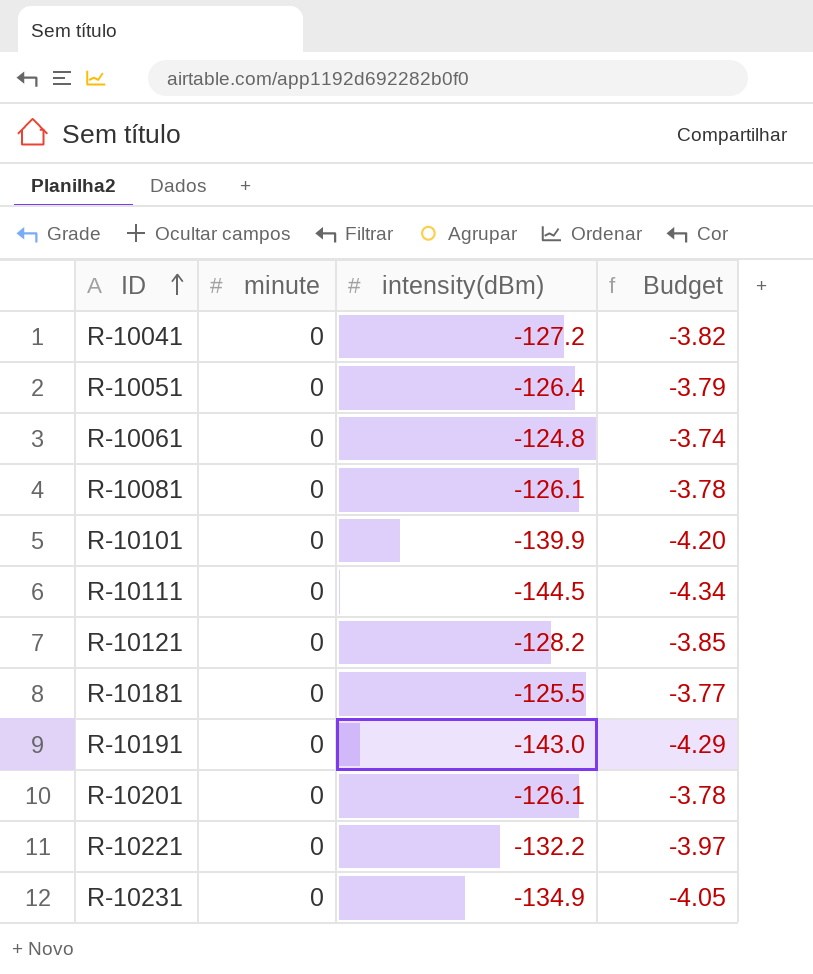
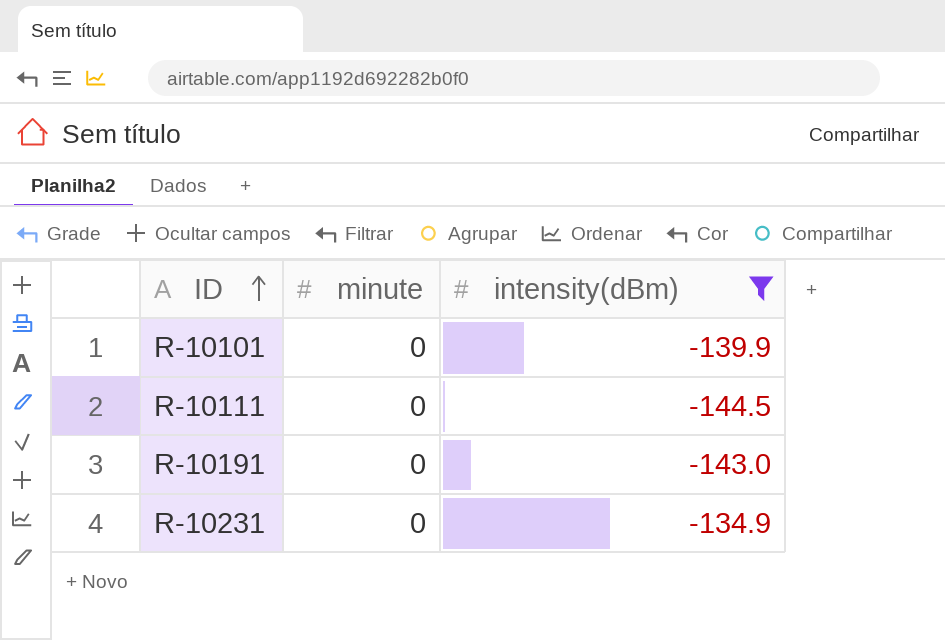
filter: none -> intensity(dBm) <= -134.9
column Budget | formula: [intensity(dBm)] * 0.03 -> none

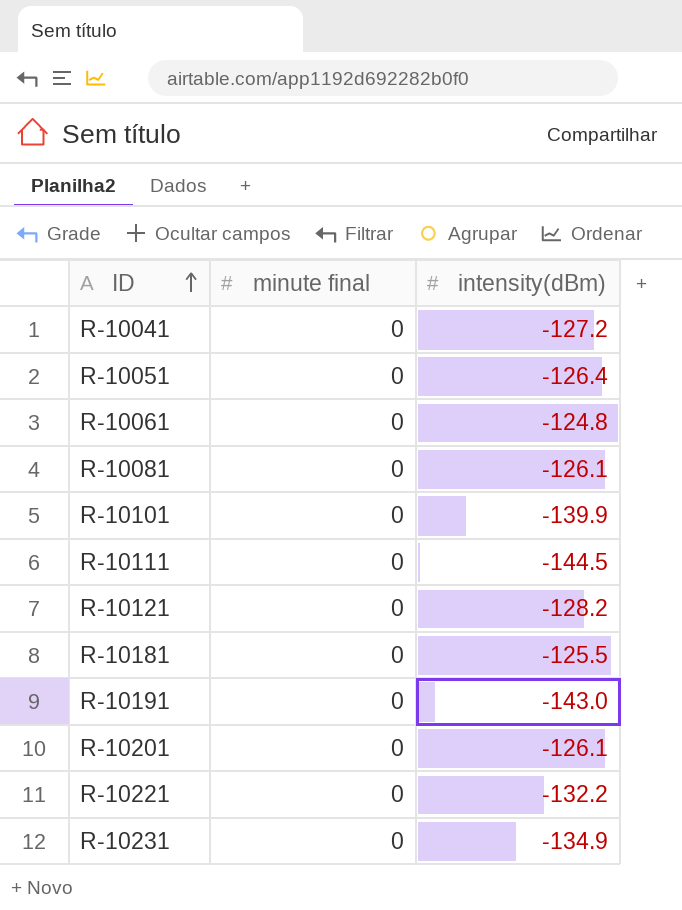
filter: intensity(dBm) <= -134.9 -> none
column name: minute -> minute final

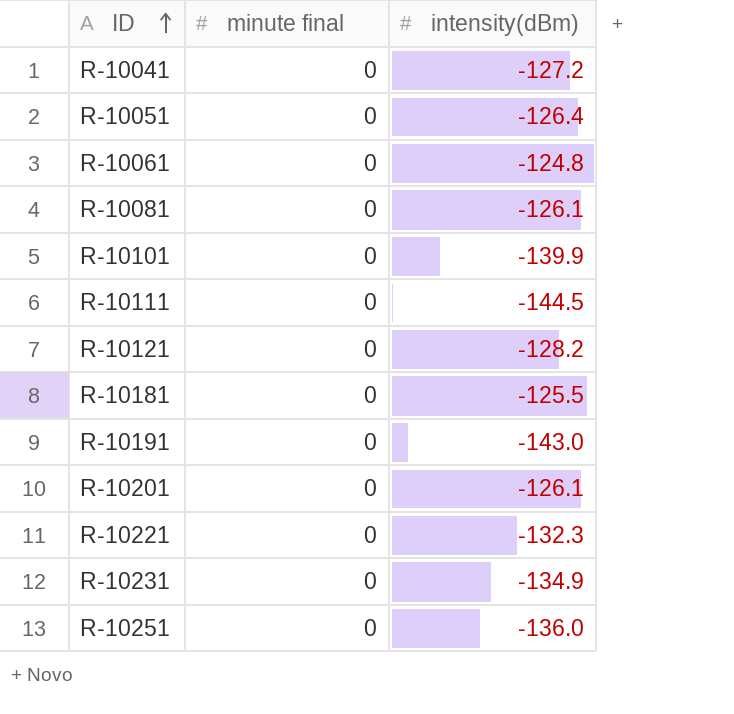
R-10221 | intensity(dBm): -132.2 -> -132.3
row R-10251: none -> 0 | -136.0

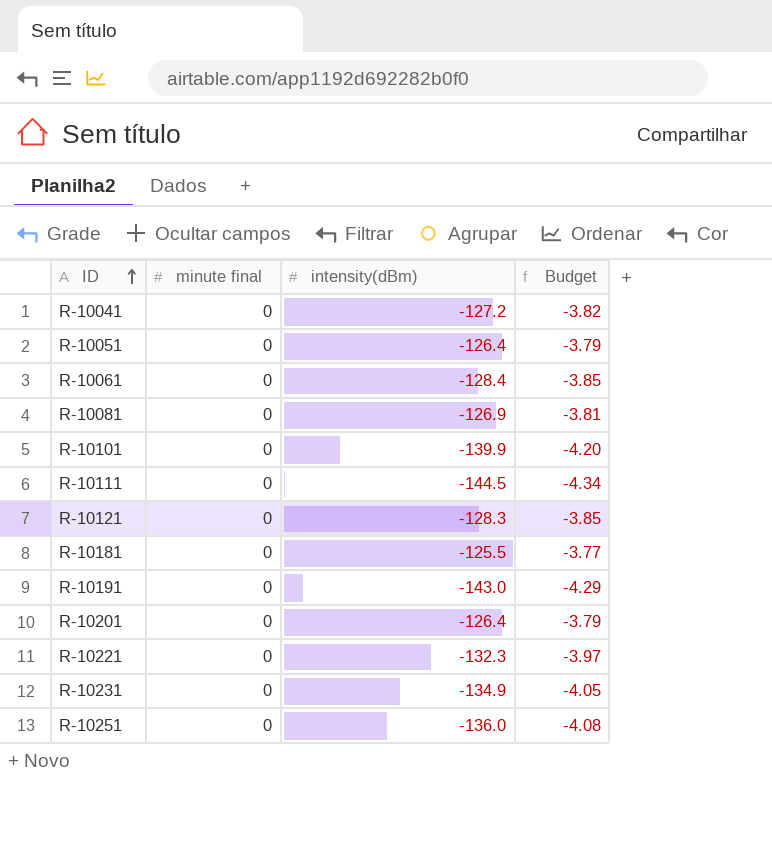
column Budget | formula: none -> [intensity(dBm)] * 0.03
R-10061 | intensity(dBm): -124.8 -> -128.4
R-10081 | intensity(dBm): -126.1 -> -126.9
R-10121 | intensity(dBm): -128.2 -> -128.3
R-10201 | intensity(dBm): -126.1 -> -126.4

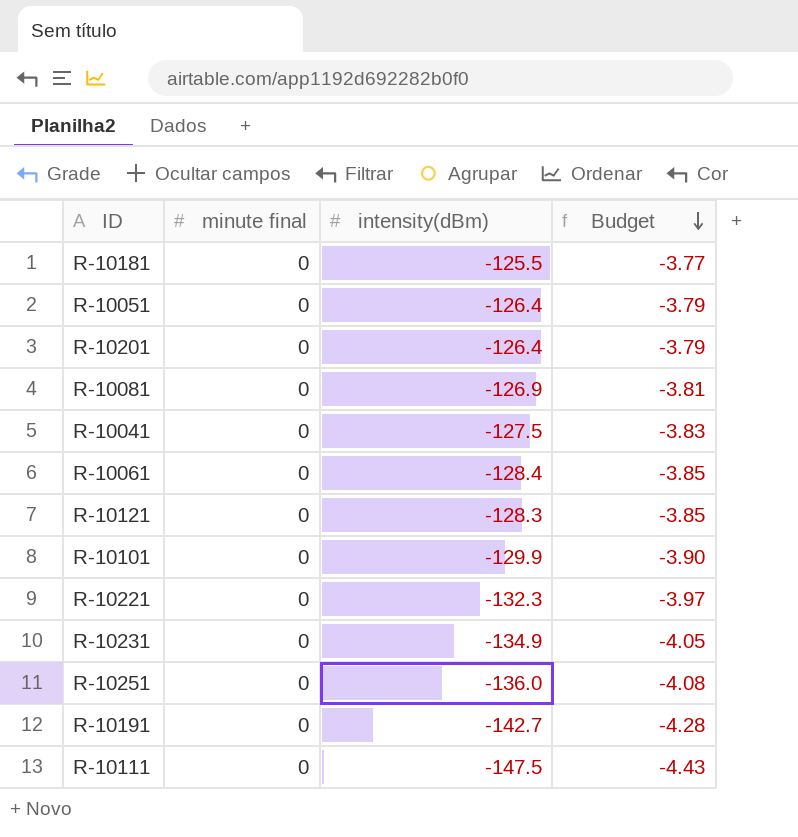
row order: ID ascending -> Budget descending
R-10041 | intensity(dBm): -127.2 -> -127.5
R-10041 | Budget: -3.82 -> -3.83
R-10101 | intensity(dBm): -139.9 -> -129.9
R-10101 | Budget: -4.20 -> -3.90
R-10191 | intensity(dBm): -143.0 -> -142.7
R-10191 | Budget: -4.29 -> -4.28
R-10111 | intensity(dBm): -144.5 -> -147.5
R-10111 | Budget: -4.34 -> -4.43

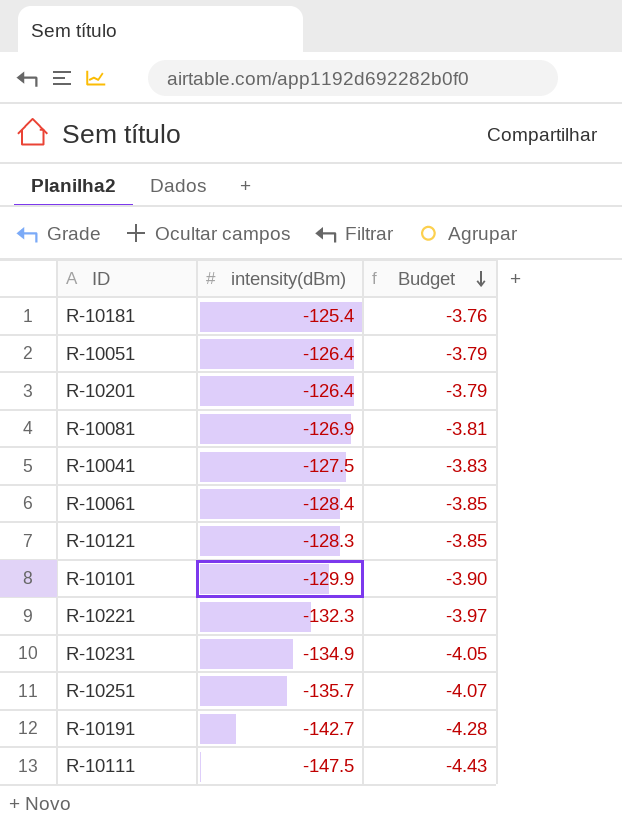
column minute final | position: 2 -> none
R-10181 | intensity(dBm): -125.5 -> -125.4
R-10181 | Budget: -3.77 -> -3.76
R-10251 | intensity(dBm): -136.0 -> -135.7
R-10251 | Budget: -4.08 -> -4.07

